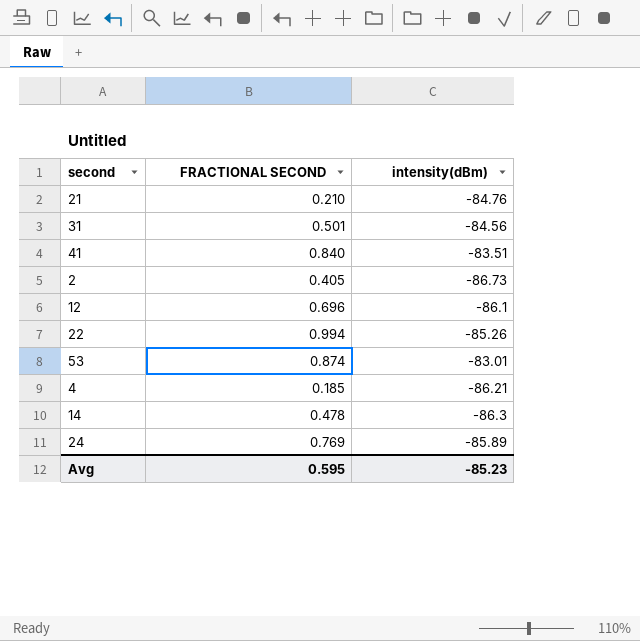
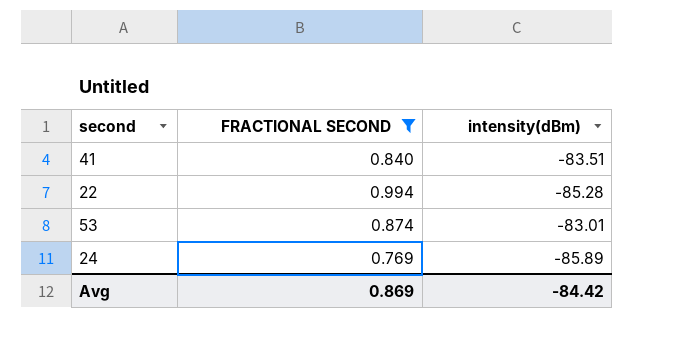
filter: none -> FRACTIONAL SECOND >= 0.769
22 | intensity(dBm): -85.26 -> -85.28
Avg | FRACTIONAL SECOND: 0.595 -> 0.869
Avg | intensity(dBm): -85.23 -> -84.42

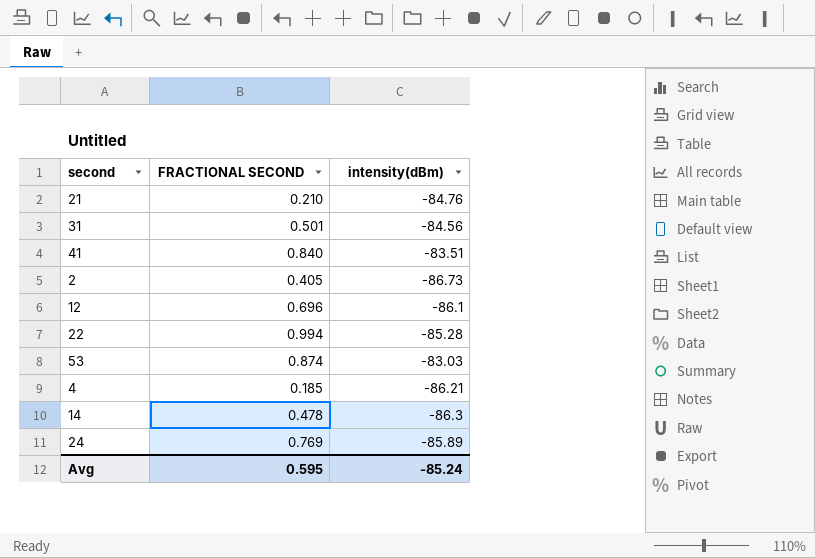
filter: FRACTIONAL SECOND >= 0.769 -> none
53 | intensity(dBm): -83.01 -> -83.03
Avg | FRACTIONAL SECOND: 0.869 -> 0.595
Avg | intensity(dBm): -84.42 -> -85.24

